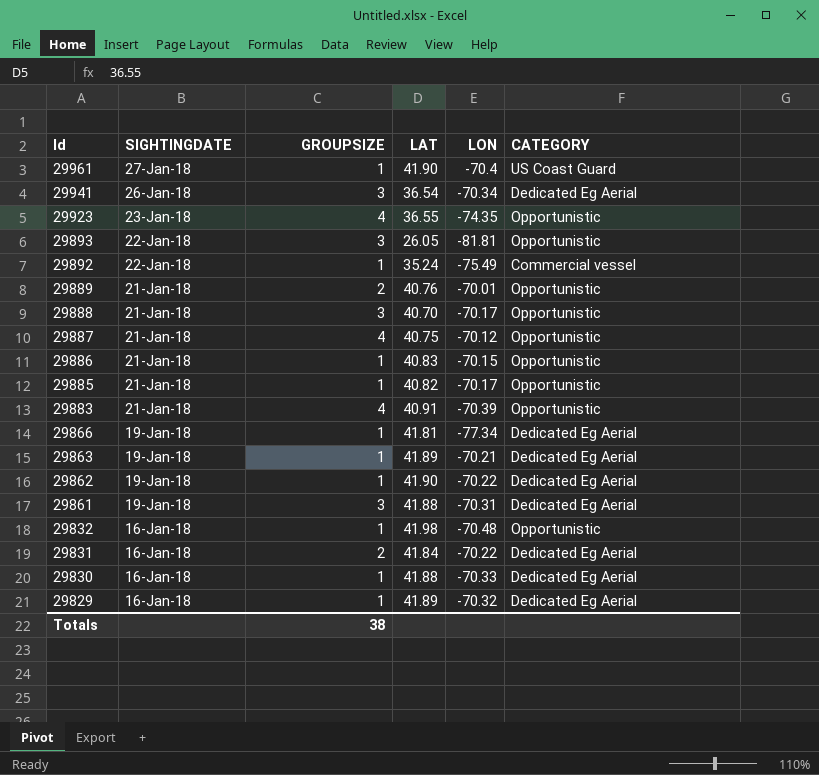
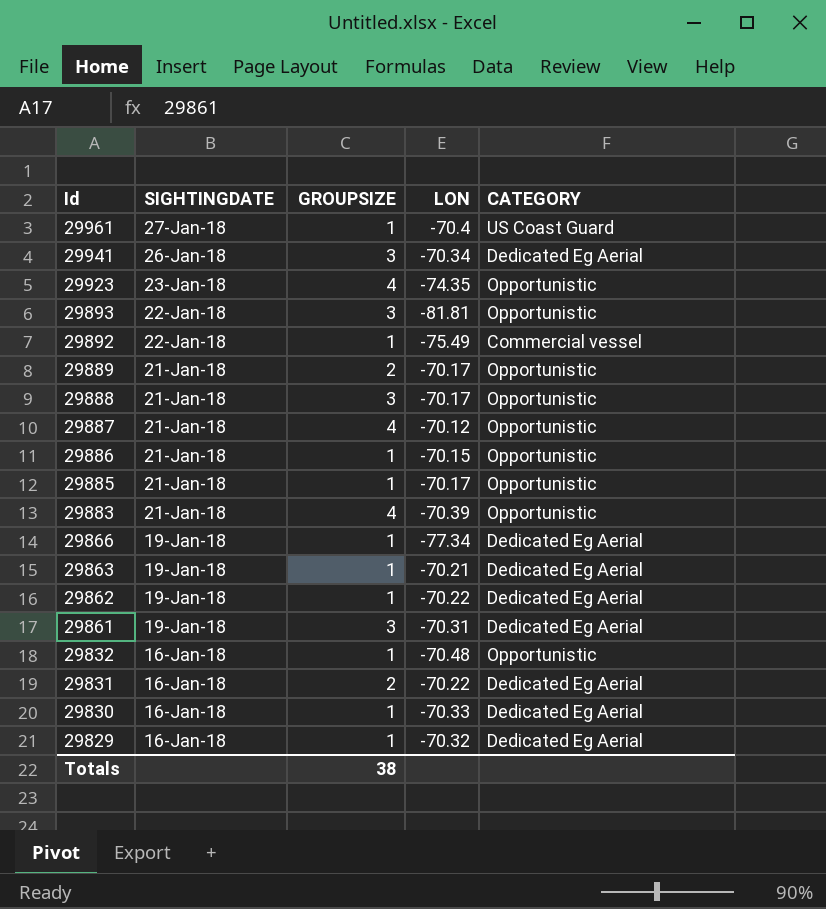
column LAT | position: 4 -> none
29889 | LON: -70.01 -> -70.17

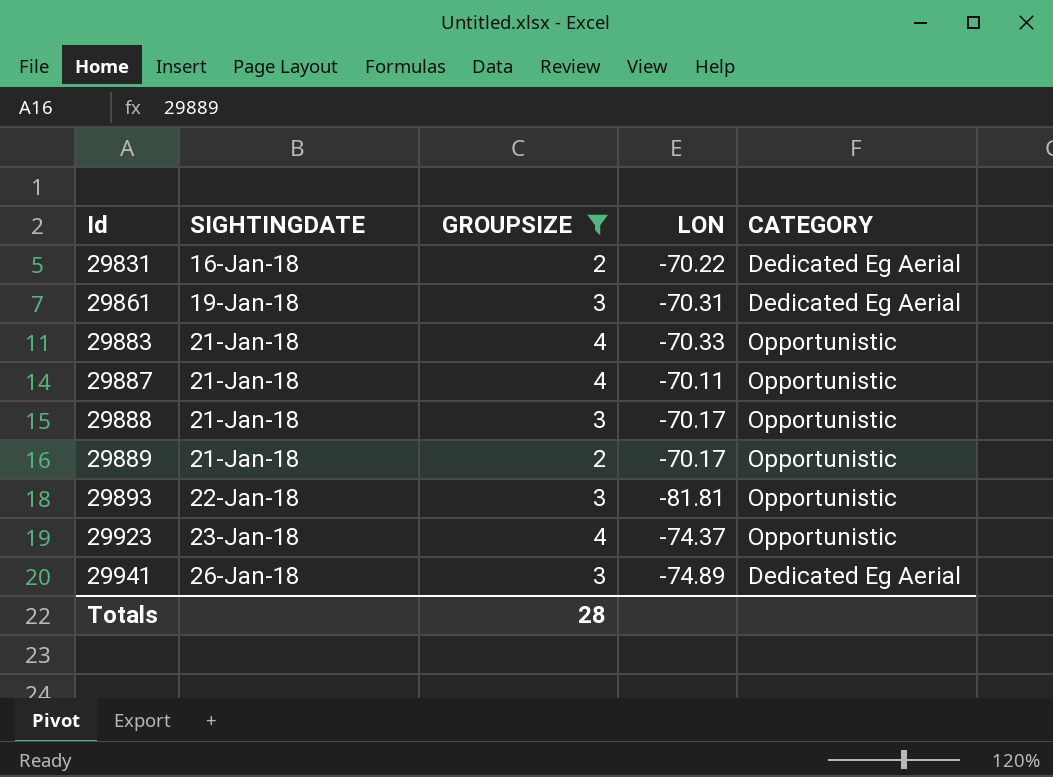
filter: none -> GROUPSIZE != 1
row order: Id descending -> Id ascending
29883 | LON: -70.39 -> -70.33
29887 | LON: -70.12 -> -70.11
29923 | LON: -74.35 -> -74.37
29941 | LON: -70.34 -> -74.89
Totals | GROUPSIZE: 38 -> 28

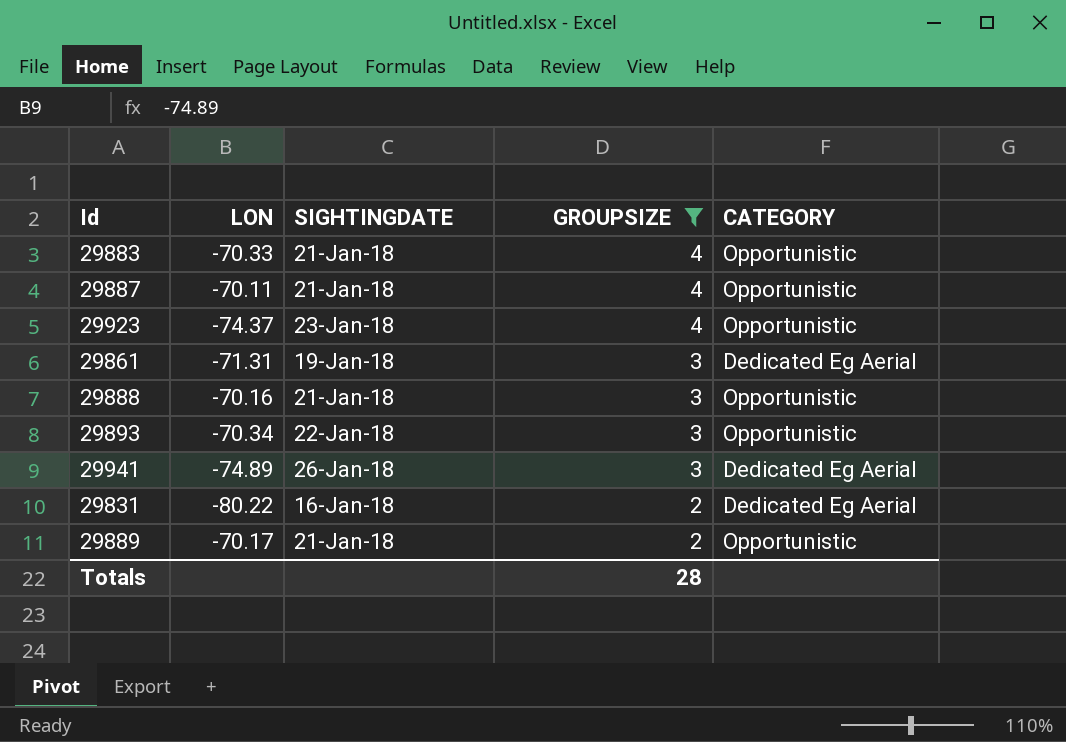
row order: Id ascending -> GROUPSIZE descending
column LON | position: 4 -> 2
29861 | LON: -70.31 -> -71.31
29888 | LON: -70.17 -> -70.16
29893 | LON: -81.81 -> -70.34
29831 | LON: -70.22 -> -80.22

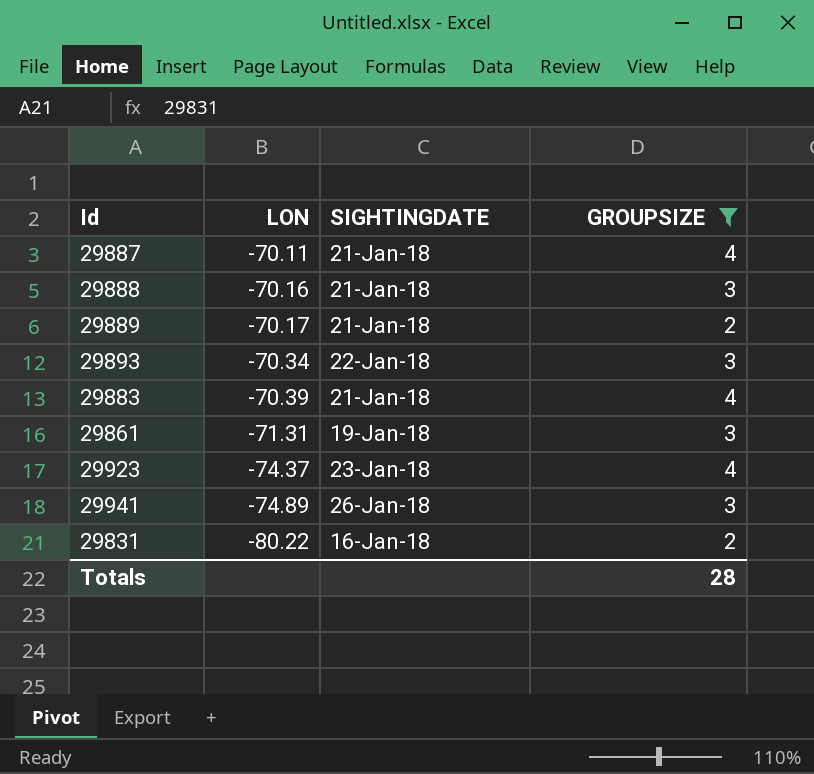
row order: GROUPSIZE descending -> LON descending
column CATEGORY | position: 5 -> none
29883 | LON: -70.33 -> -70.39

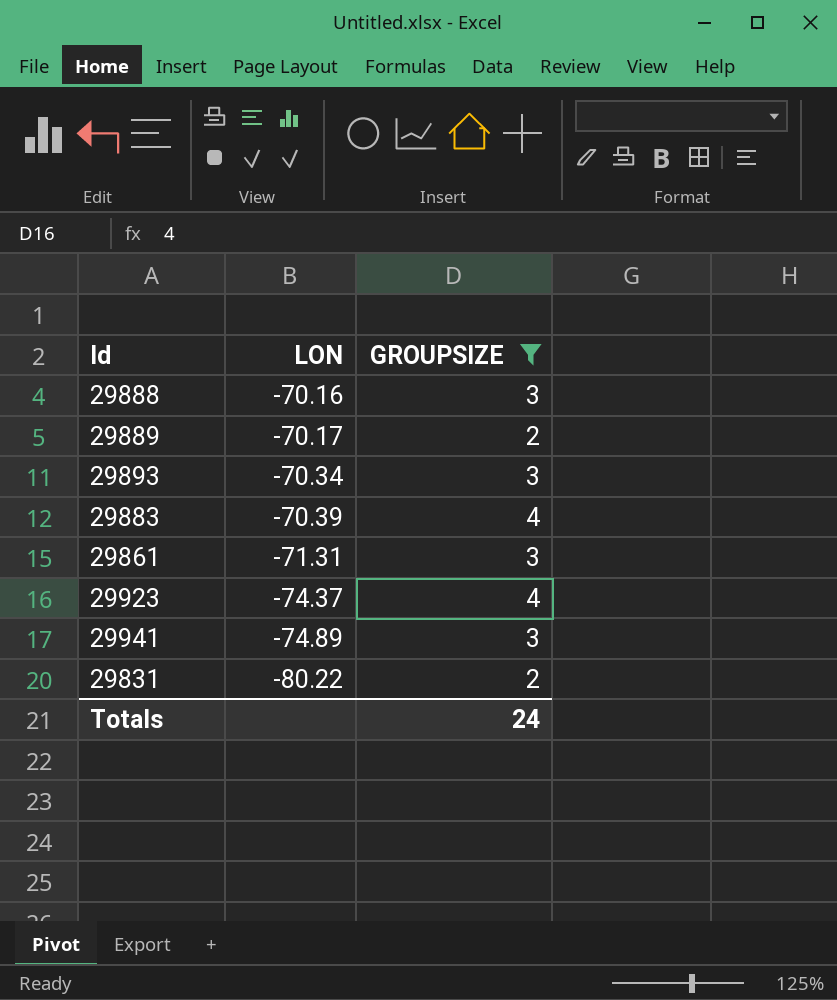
column SIGHTINGDATE | position: 3 -> none
row 29887: -70.11 | 21-Jan-18 | 4 -> none
Totals | GROUPSIZE: 28 -> 24

